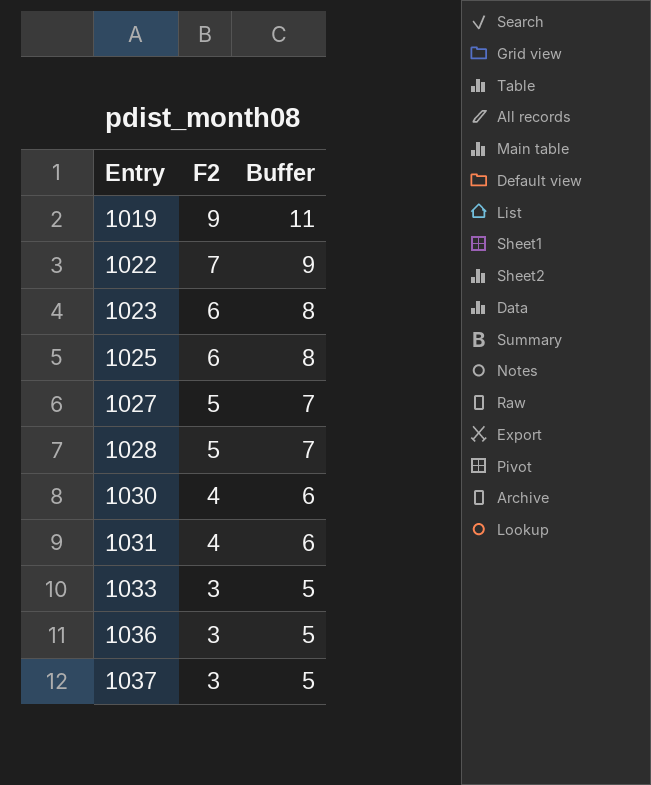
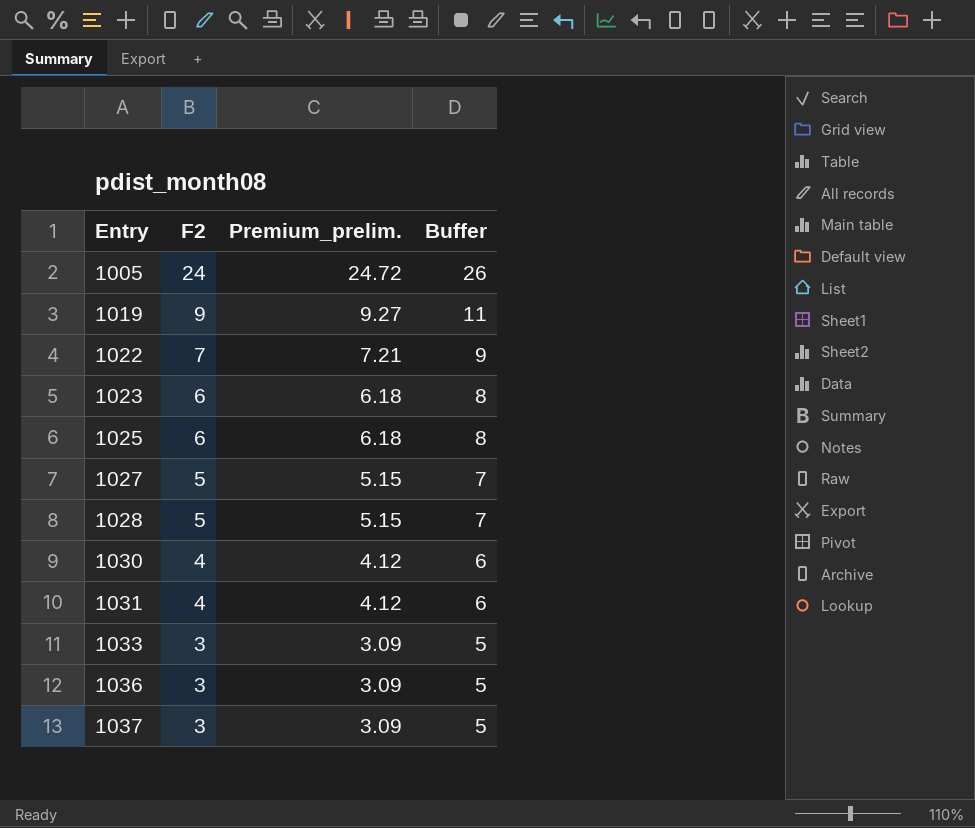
column Premium_prelim. | formula: none -> [F2] * 1.03
row 1005: none -> 24 | 24.72 | 26

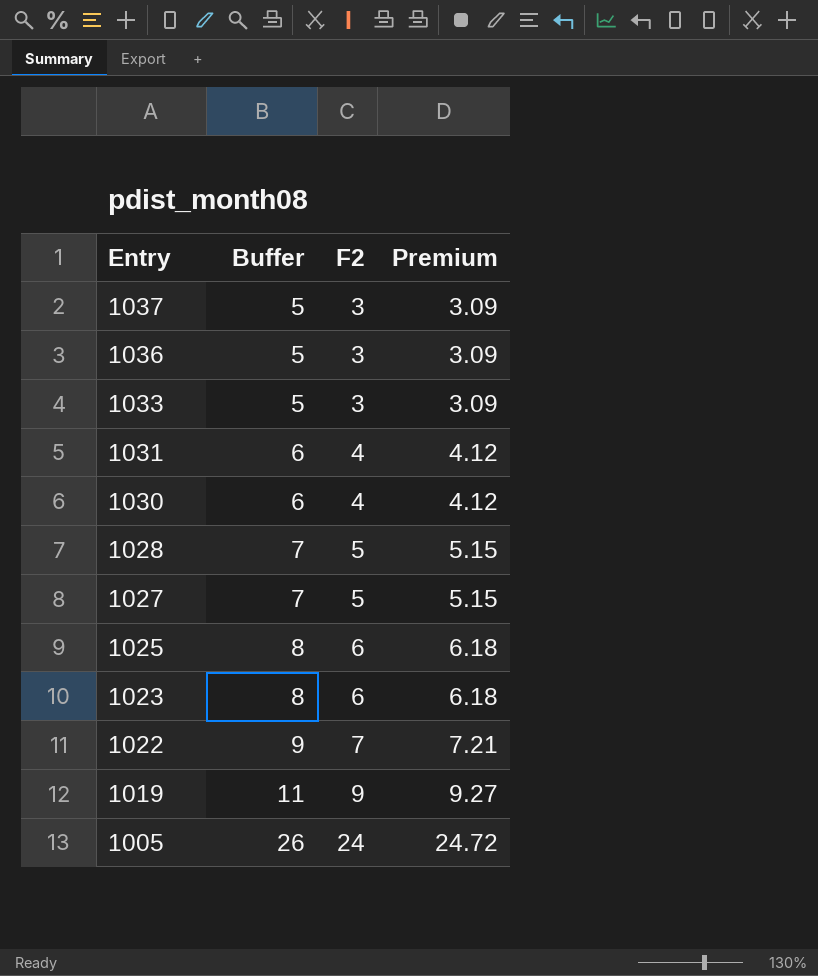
row order: Entry ascending -> Entry descending
column Buffer | position: 4 -> 2
column name: Premium_prelim. -> Premium

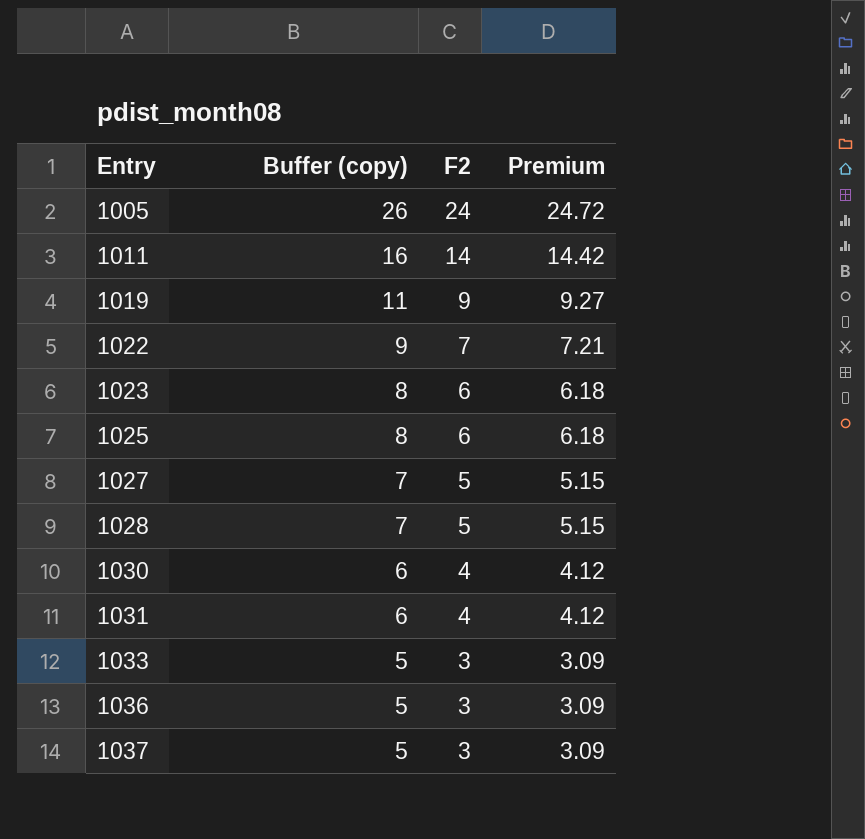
row order: Entry descending -> Entry ascending
column name: Buffer -> Buffer (copy)
row 1011: none -> 16 | 14 | 14.42

